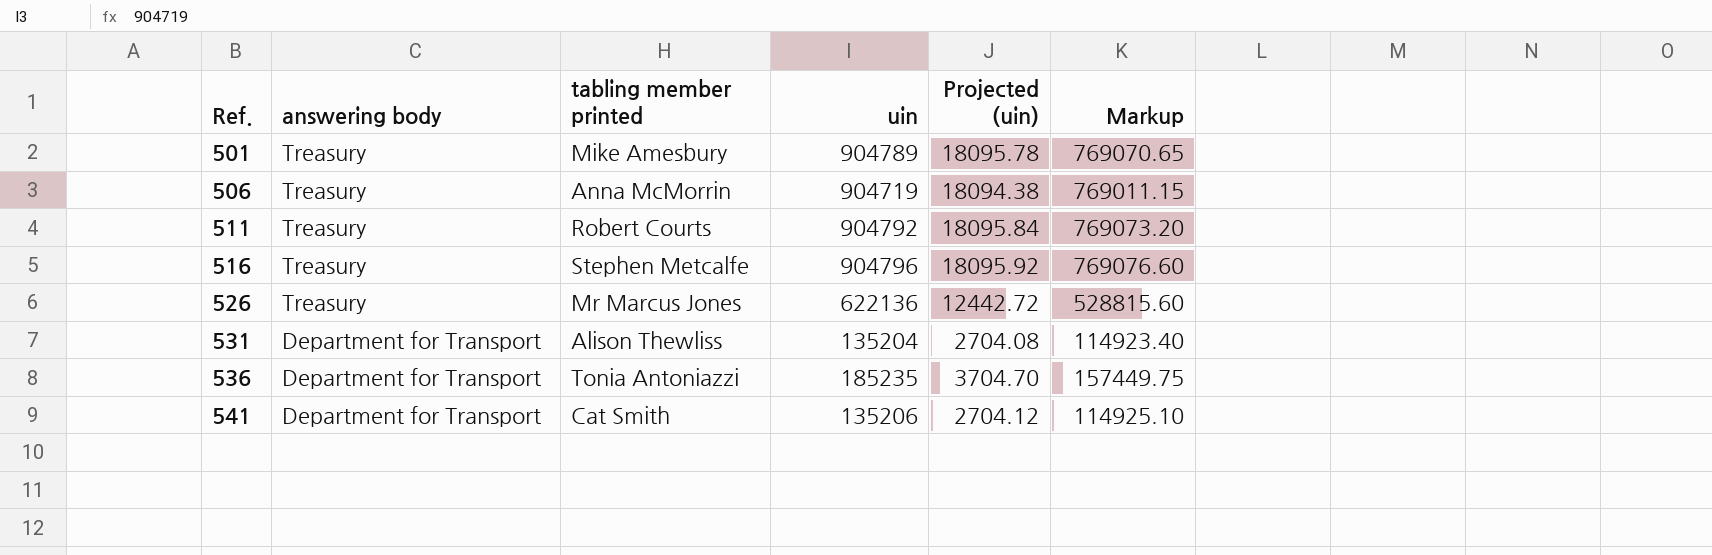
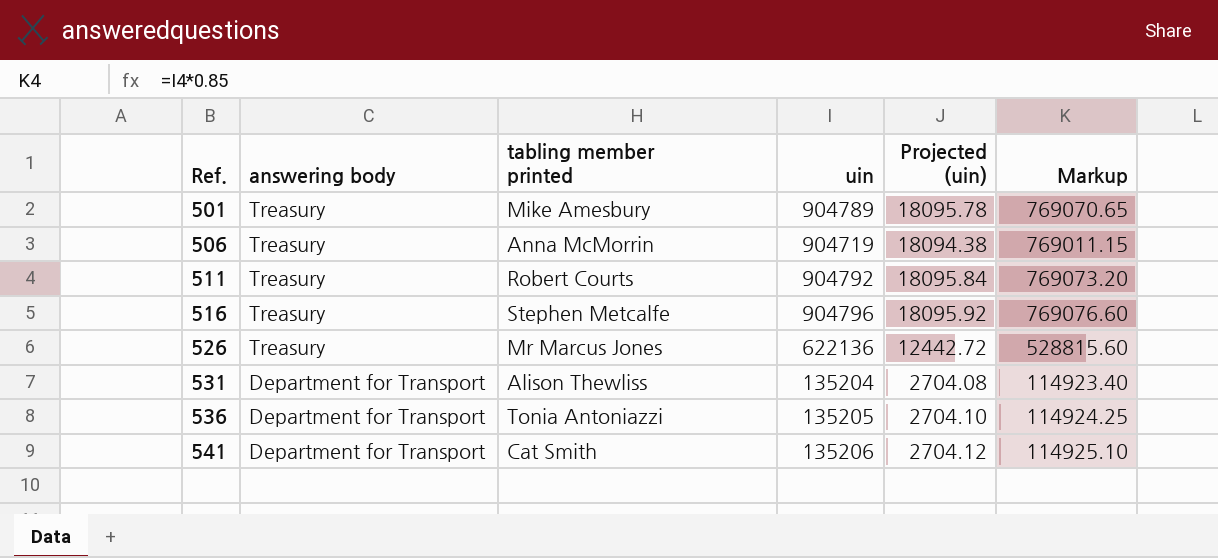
536 | uin: 185235 -> 135205
536 | Projected (uin): 3704.70 -> 2704.10
536 | Markup: 157449.75 -> 114924.25

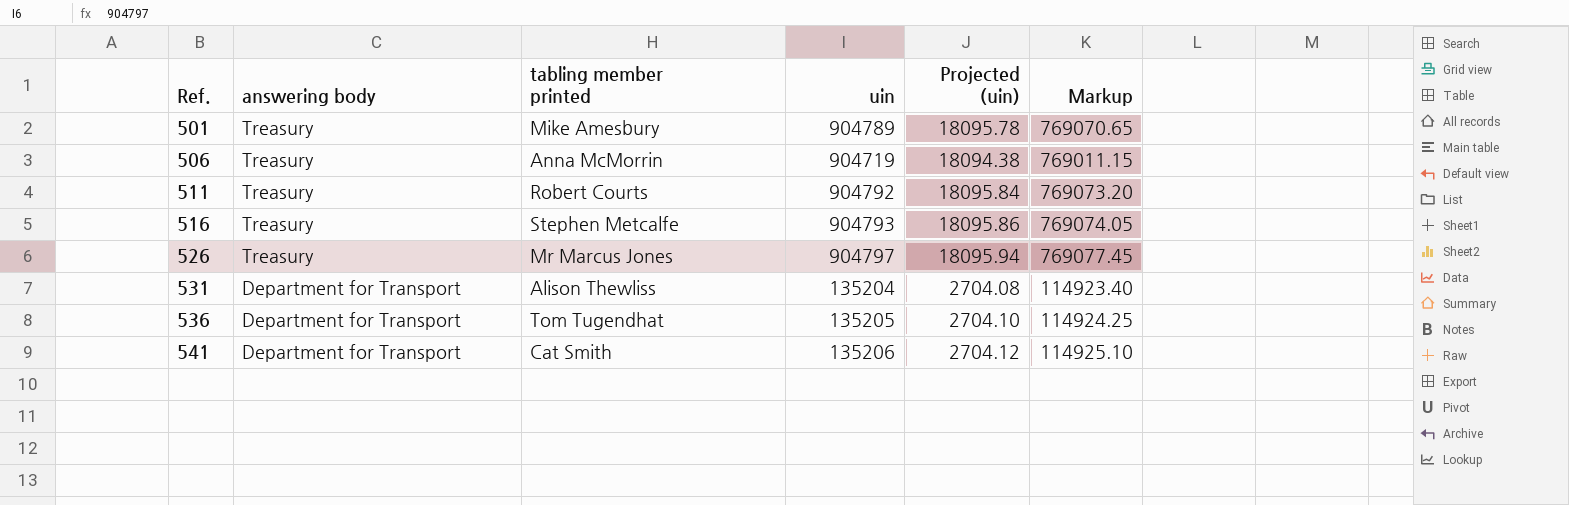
516 | uin: 904796 -> 904793
516 | Projected (uin): 18095.92 -> 18095.86
516 | Markup: 769076.60 -> 769074.05
526 | uin: 622136 -> 904797
526 | Projected (uin): 12442.72 -> 18095.94
526 | Markup: 528815.60 -> 769077.45
536 | tabling member printed: Tonia Antoniazzi -> Tom Tugendhat

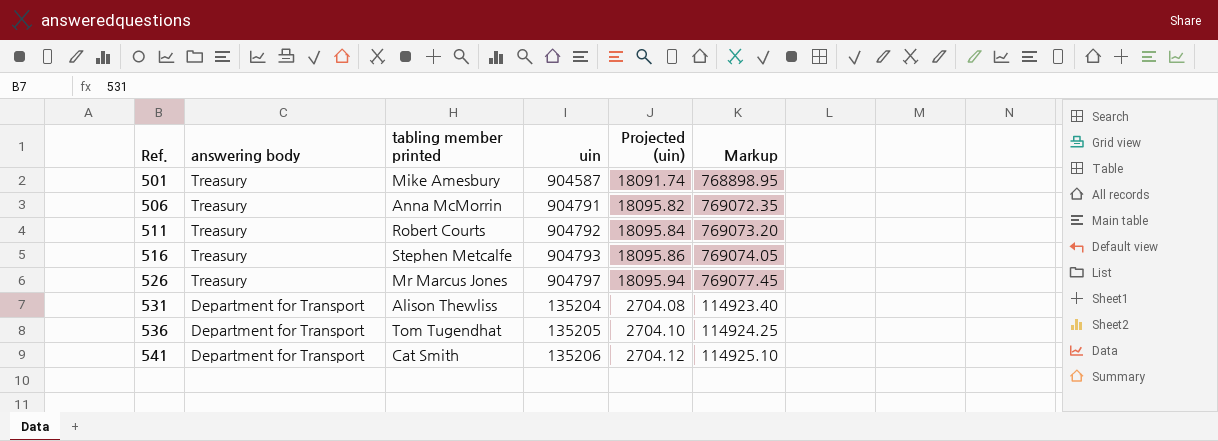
501 | uin: 904789 -> 904587
501 | Projected (uin): 18095.78 -> 18091.74
501 | Markup: 769070.65 -> 768898.95
506 | uin: 904719 -> 904791
506 | Projected (uin): 18094.38 -> 18095.82
506 | Markup: 769011.15 -> 769072.35

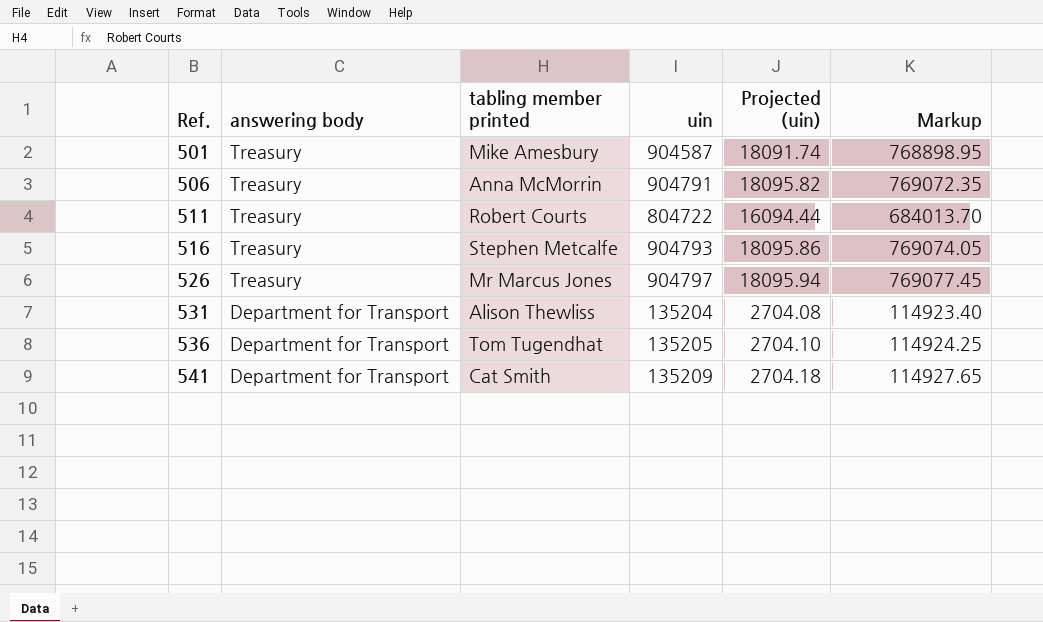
511 | uin: 904792 -> 804722
511 | Projected (uin): 18095.84 -> 16094.44
511 | Markup: 769073.20 -> 684013.70
541 | uin: 135206 -> 135209
541 | Projected (uin): 2704.12 -> 2704.18
541 | Markup: 114925.10 -> 114927.65

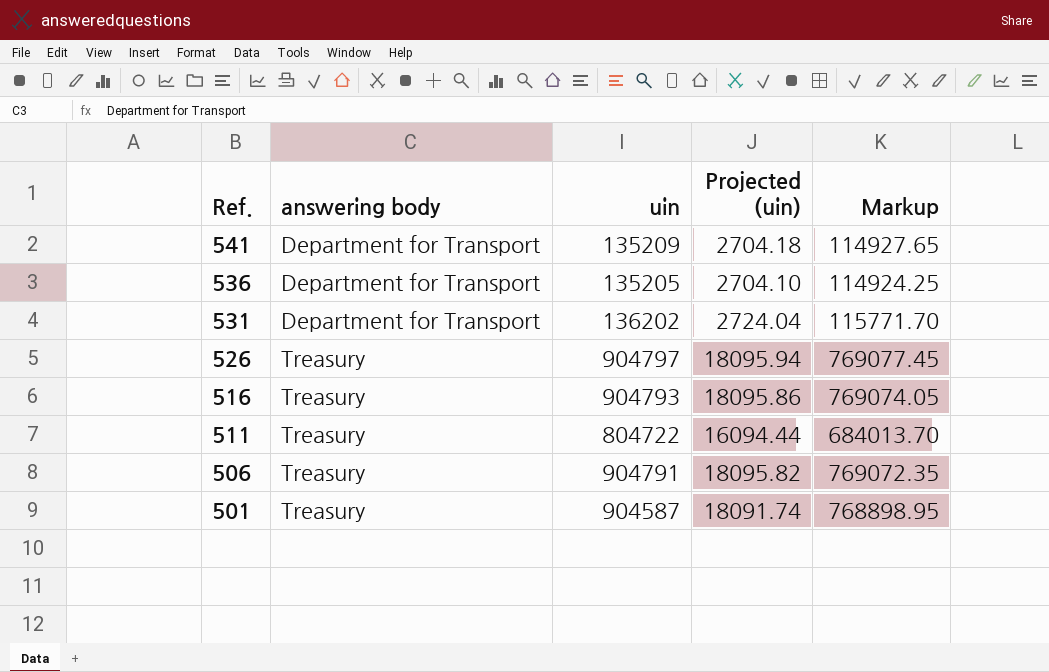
row order: Ref. ascending -> Ref. descending
column tabling member printed | position: 3 -> none
531 | uin: 135204 -> 136202
531 | Projected (uin): 2704.08 -> 2724.04
531 | Markup: 114923.40 -> 115771.70

